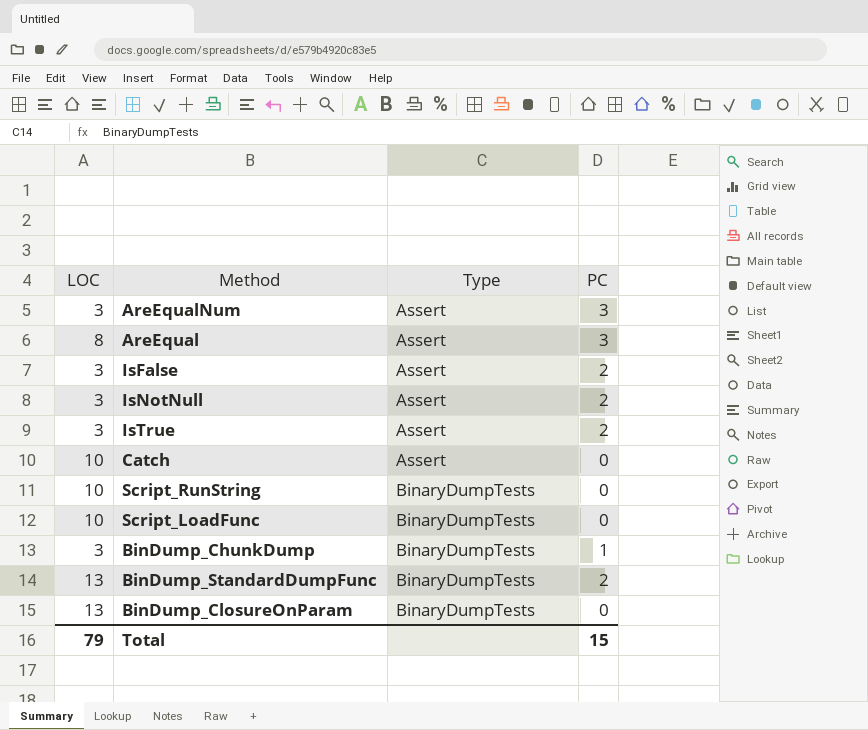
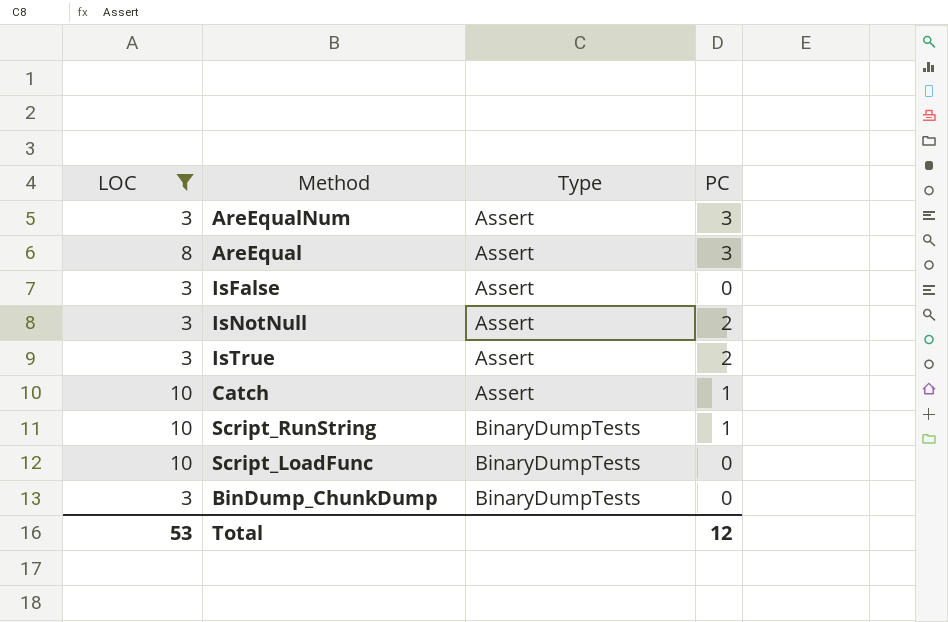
filter: none -> LOC != 13
IsFalse | PC: 2 -> 0
Catch | PC: 0 -> 1
Script_RunString | PC: 0 -> 1
BinDump_ChunkDump | PC: 1 -> 0
Total | LOC: 79 -> 53
Total | PC: 15 -> 12

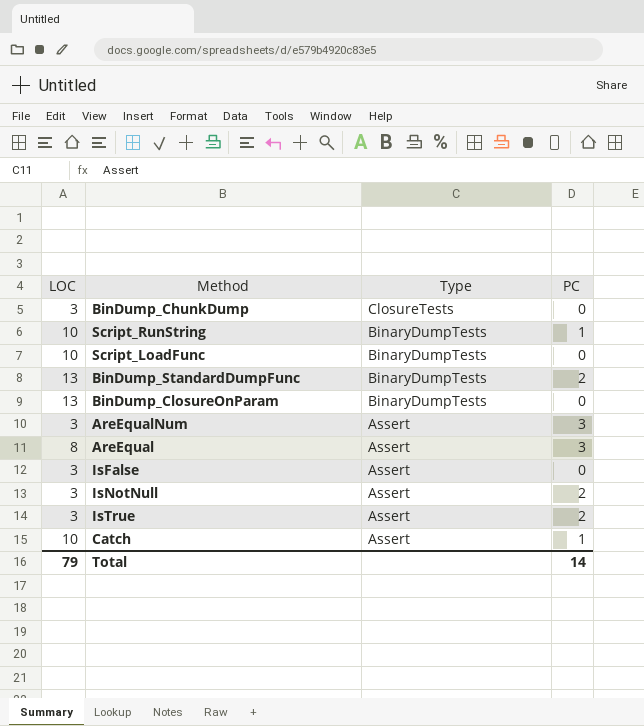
filter: LOC != 13 -> none
row order: Type ascending -> Type descending
BinDump_ChunkDump | Type: BinaryDumpTests -> ClosureTests
Total | LOC: 53 -> 79
Total | PC: 12 -> 14

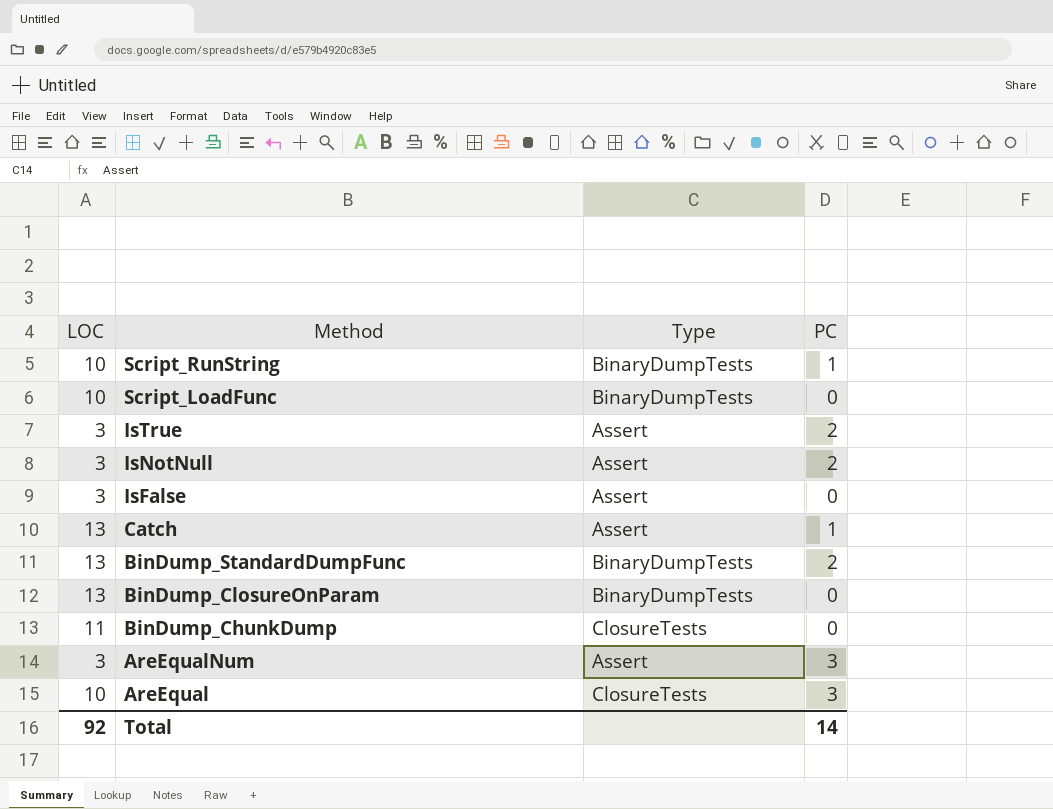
row order: Type descending -> Method descending
Catch | LOC: 10 -> 13
BinDump_ChunkDump | LOC: 3 -> 11
AreEqual | LOC: 8 -> 10
AreEqual | Type: Assert -> ClosureTests
Total | LOC: 79 -> 92

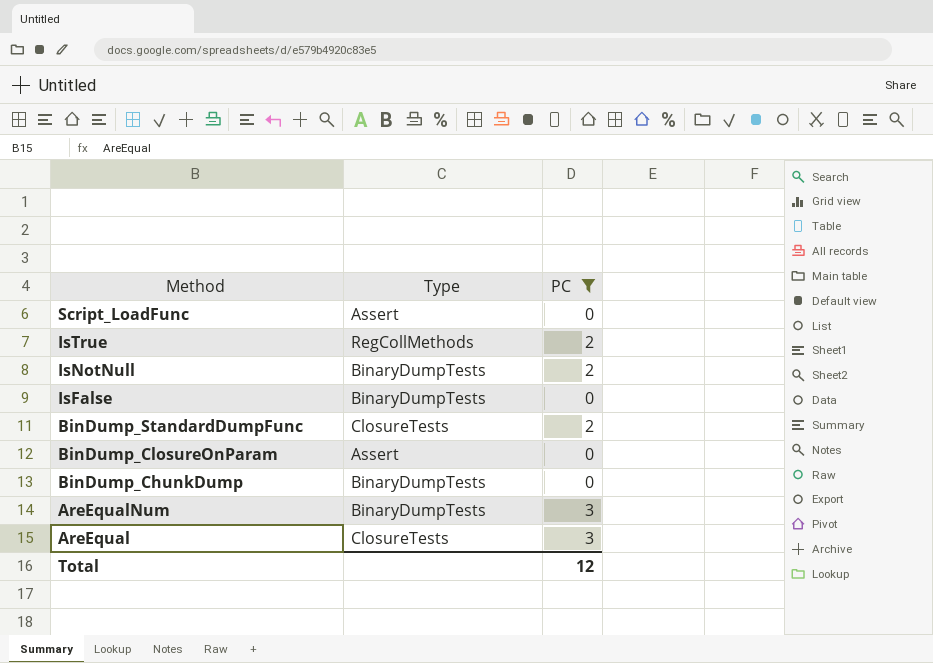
filter: none -> PC != 1
column LOC | position: 1 -> none
Script_LoadFunc | Type: BinaryDumpTests -> Assert
IsTrue | Type: Assert -> RegCollMethods
IsNotNull | Type: Assert -> BinaryDumpTests
IsFalse | Type: Assert -> BinaryDumpTests
BinDump_StandardDumpFunc | Type: BinaryDumpTests -> ClosureTests
BinDump_ClosureOnParam | Type: BinaryDumpTests -> Assert
BinDump_ChunkDump | Type: ClosureTests -> BinaryDumpTests
AreEqualNum | Type: Assert -> BinaryDumpTests
Total | PC: 14 -> 12

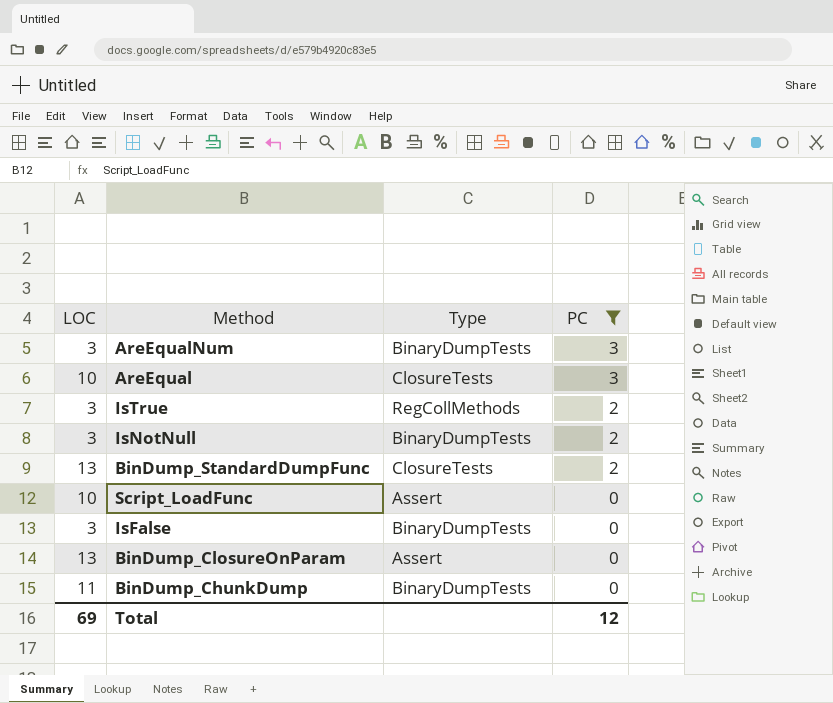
row order: Method descending -> PC descending
column LOC | position: none -> 1

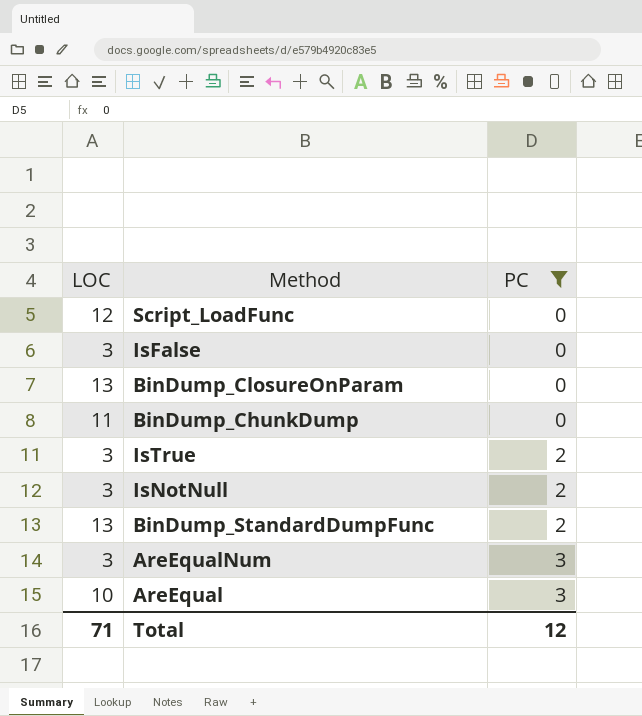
row order: PC descending -> PC ascending
column Type | position: 3 -> none
Script_LoadFunc | LOC: 10 -> 12
Total | LOC: 69 -> 71

